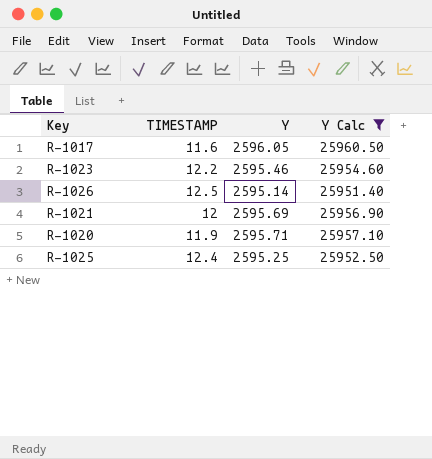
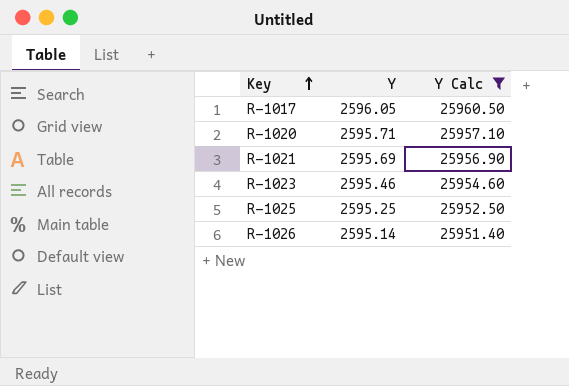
row order: none -> Key ascending
column TIMESTAMP | position: 2 -> none

